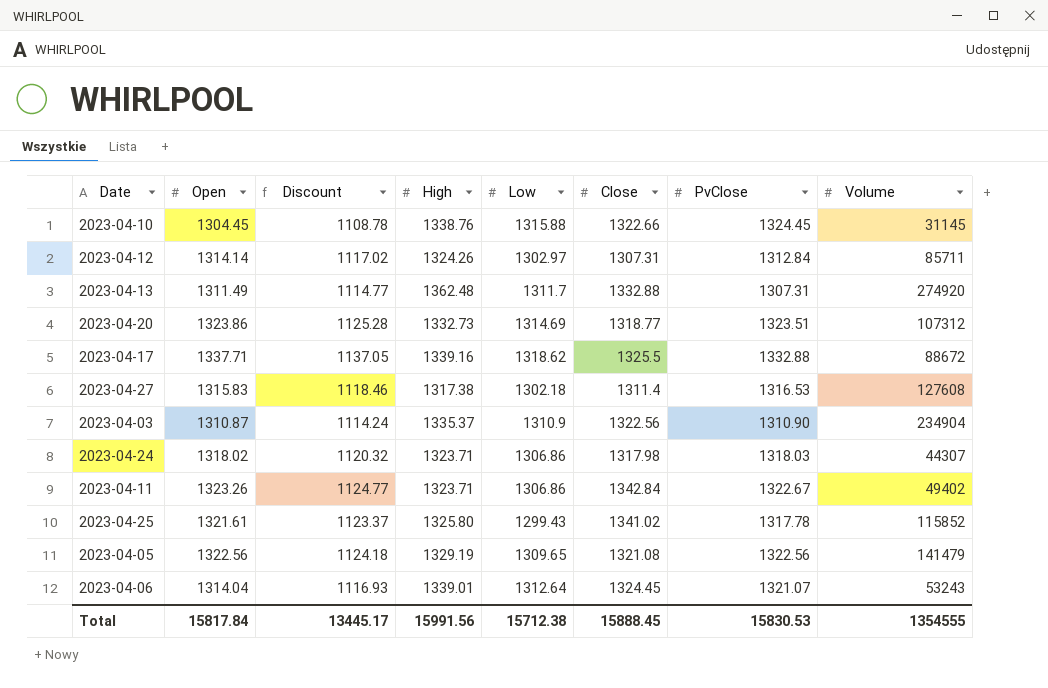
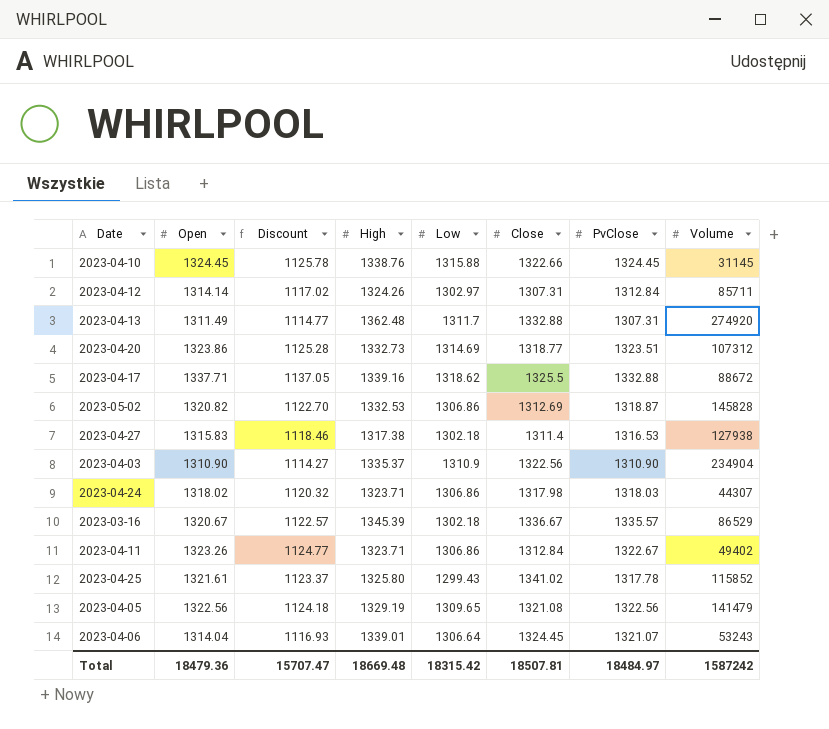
2023-04-10 | Open: 1304.45 -> 1324.45
2023-04-10 | Discount: 1108.78 -> 1125.78
row 2023-05-02: none -> 1320.82 | 1122.70 | 1332.53 | 1306.86 | 1312.69 | 1318.87 | 145828
2023-04-27 | Volume: 127608 -> 127938
2023-04-03 | Open: 1310.87 -> 1310.90
2023-04-03 | Discount: 1114.24 -> 1114.27
row 2023-03-16: none -> 1320.67 | 1122.57 | 1345.39 | 1302.18 | 1336.67 | 1335.57 | 86529
2023-04-11 | Close: 1342.84 -> 1312.84
2023-04-06 | Low: 1312.64 -> 1306.64
Total | Open: 15817.84 -> 18479.36
Total | Discount: 13445.17 -> 15707.47
Total | High: 15991.56 -> 18669.48
Total | Low: 15712.38 -> 18315.42
Total | Close: 15888.45 -> 18507.81
Total | PvClose: 15830.53 -> 18484.97
Total | Volume: 1354555 -> 1587242

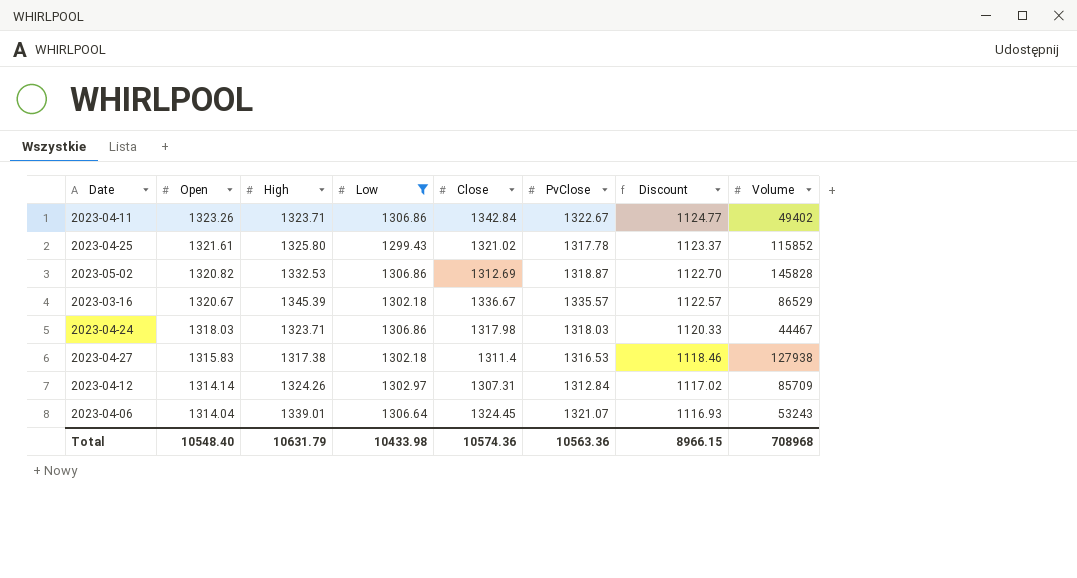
filter: none -> Low <= 1306.86
row order: none -> Open descending
column Discount | position: 3 -> 7
2023-04-11 | Close: 1312.84 -> 1342.84
2023-04-25 | Close: 1341.02 -> 1321.02
2023-04-24 | Open: 1318.02 -> 1318.03
2023-04-24 | Discount: 1120.32 -> 1120.33
2023-04-24 | Volume: 44307 -> 44467
2023-04-12 | Volume: 85711 -> 85709
Total | Open: 18479.36 -> 10548.40
Total | High: 18669.48 -> 10631.79
Total | Low: 18315.42 -> 10433.98
Total | Close: 18507.81 -> 10574.36
Total | PvClose: 18484.97 -> 10563.36
Total | Discount: 15707.47 -> 8966.15
Total | Volume: 1587242 -> 708968

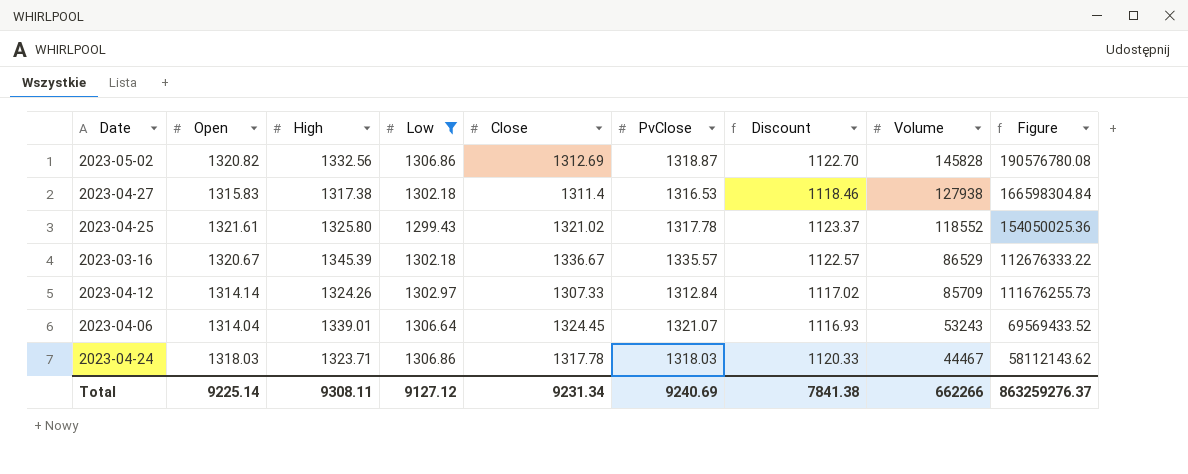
row order: Open descending -> Volume descending
column Figure | formula: none -> [Low] * [Volume]
row 2023-04-11: 1323.26 | 1323.71 | 1306.86 | 1342.84 | 1322.67 | 1124.77 | 49402 -> none
2023-05-02 | High: 1332.53 -> 1332.56
2023-04-25 | Volume: 115852 -> 118552
2023-04-12 | Close: 1307.31 -> 1307.33
2023-04-24 | Close: 1317.98 -> 1317.78
Total | Open: 10548.40 -> 9225.14
Total | High: 10631.79 -> 9308.11
Total | Low: 10433.98 -> 9127.12
Total | Close: 10574.36 -> 9231.34
Total | PvClose: 10563.36 -> 9240.69
Total | Discount: 8966.15 -> 7841.38
Total | Volume: 708968 -> 662266

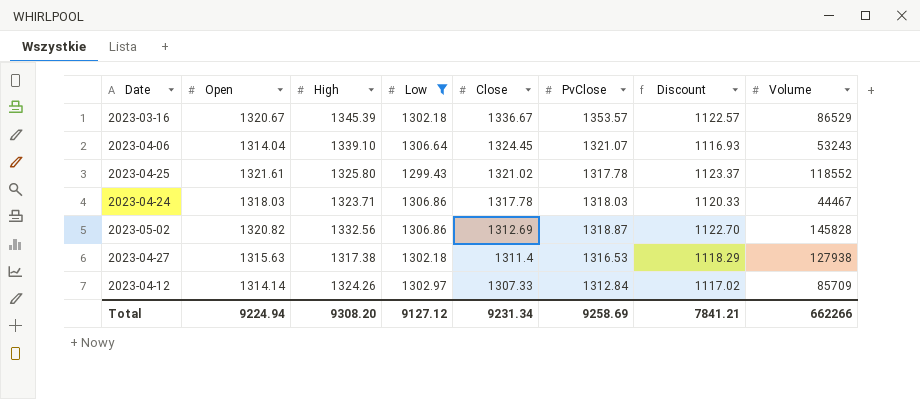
row order: Volume descending -> Close descending
column Figure | formula: [Low] * [Volume] -> none
2023-03-16 | PvClose: 1335.57 -> 1353.57
2023-04-06 | High: 1339.01 -> 1339.10
2023-04-27 | Open: 1315.83 -> 1315.63
2023-04-27 | Discount: 1118.46 -> 1118.29
Total | Open: 9225.14 -> 9224.94
Total | High: 9308.11 -> 9308.20
Total | PvClose: 9240.69 -> 9258.69
Total | Discount: 7841.38 -> 7841.21

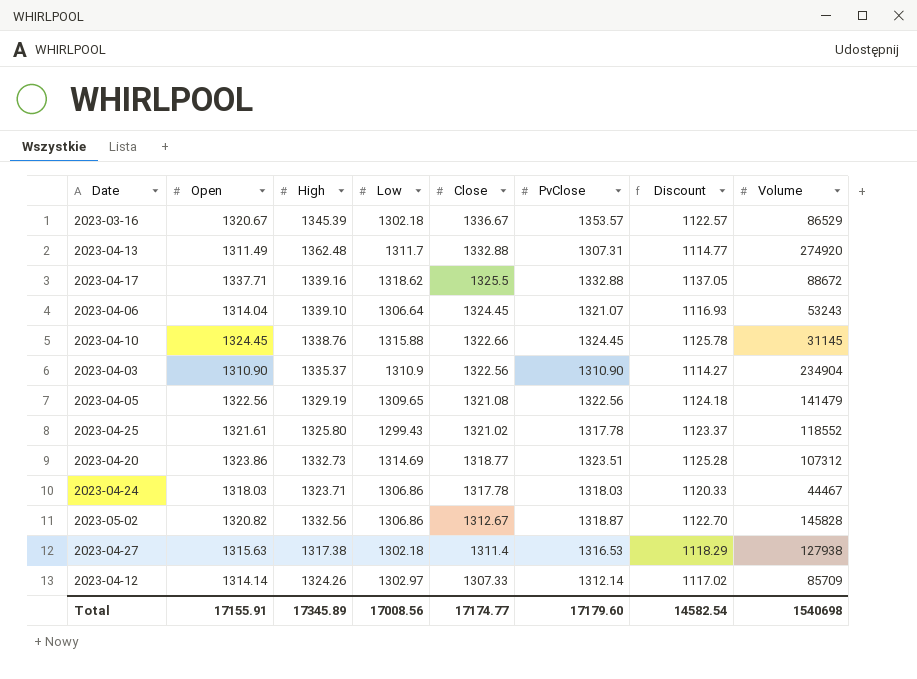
filter: Low <= 1306.86 -> none
2023-05-02 | Close: 1312.69 -> 1312.67
2023-04-12 | PvClose: 1312.84 -> 1312.14
Total | Open: 9224.94 -> 17155.91
Total | High: 9308.20 -> 17345.89
Total | Low: 9127.12 -> 17008.56
Total | Close: 9231.34 -> 17174.77
Total | PvClose: 9258.69 -> 17179.60
Total | Discount: 7841.21 -> 14582.54
Total | Volume: 662266 -> 1540698

